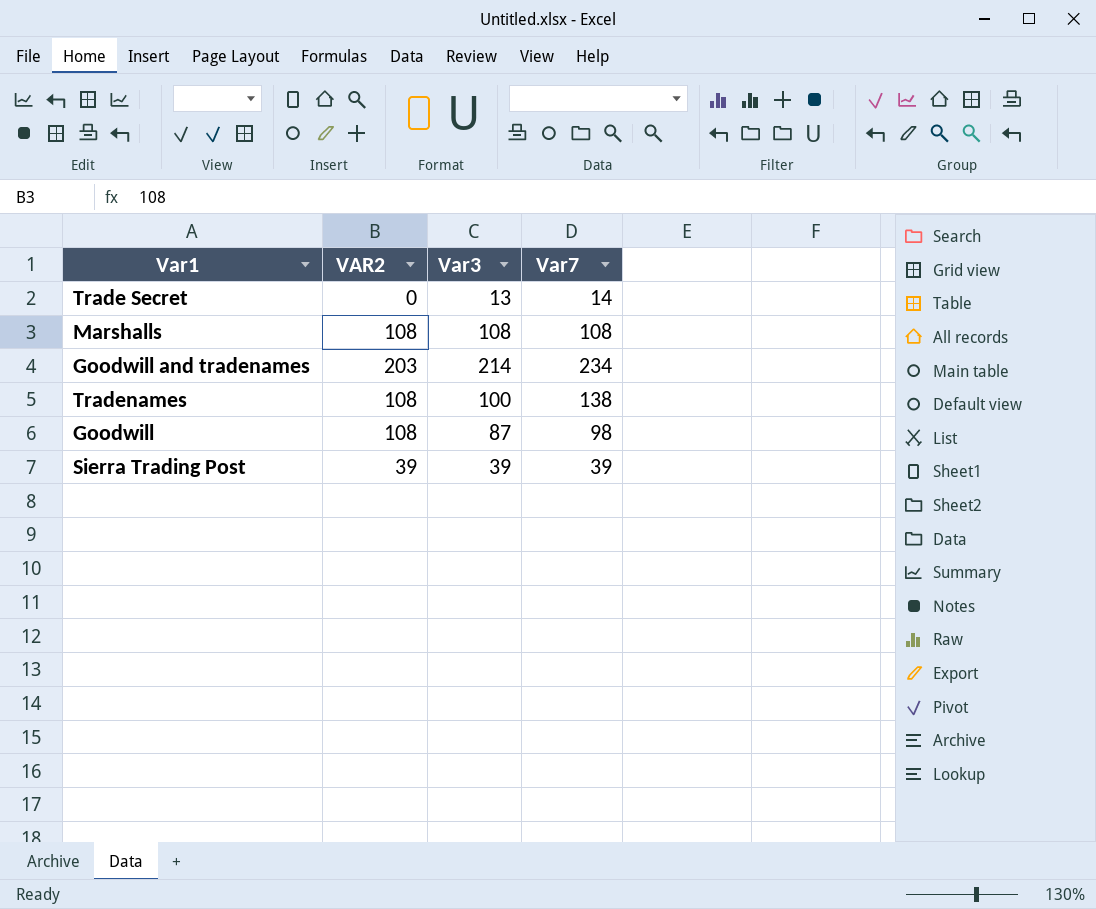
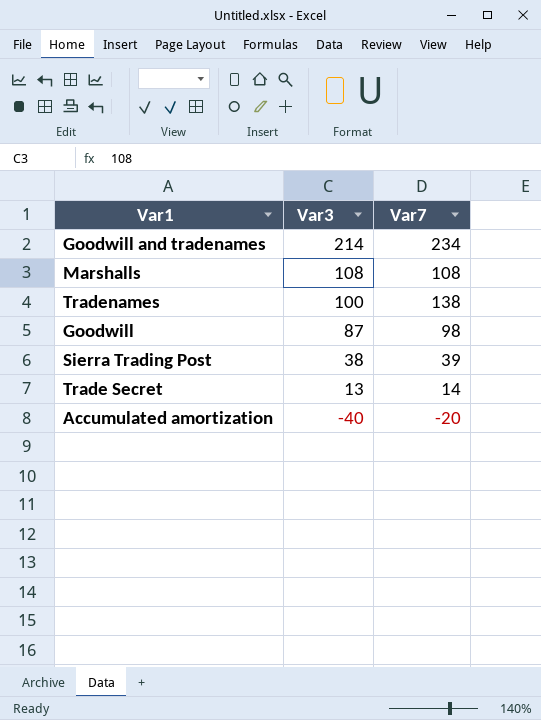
row order: none -> Var3 descending
column VAR2 | position: 2 -> none
Sierra Trading Post | Var3: 39 -> 38
row Accumulated amortization: none -> -40 | -20

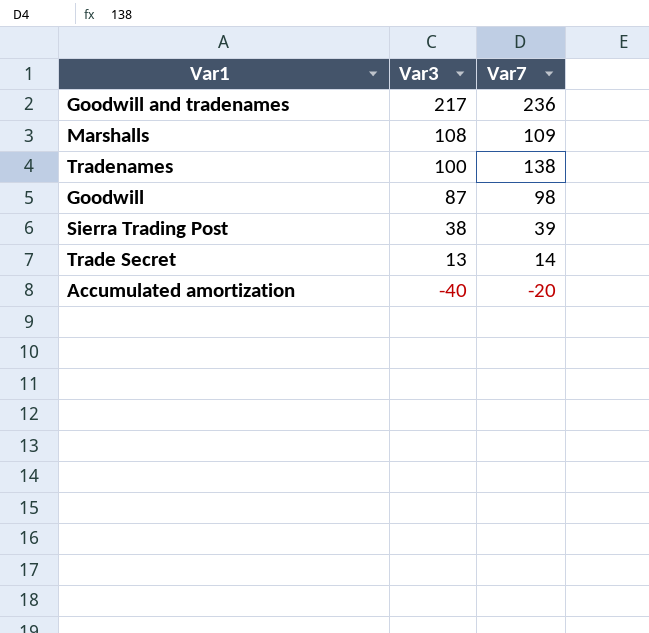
Goodwill and tradenames | Var3: 214 -> 217
Goodwill and tradenames | Var7: 234 -> 236
Marshalls | Var7: 108 -> 109

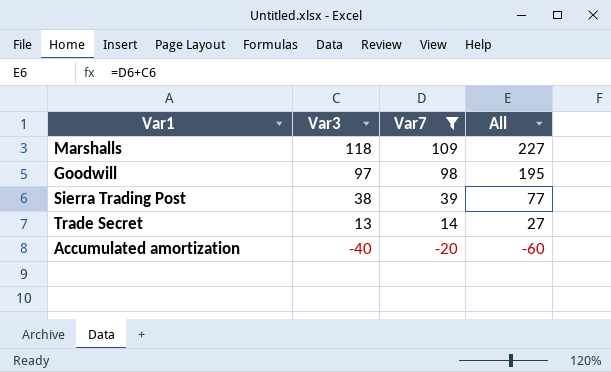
filter: none -> Var7 <= 109
column All | formula: none -> [Var3] + [Var7]
Marshalls | Var3: 108 -> 118
Goodwill | Var3: 87 -> 97

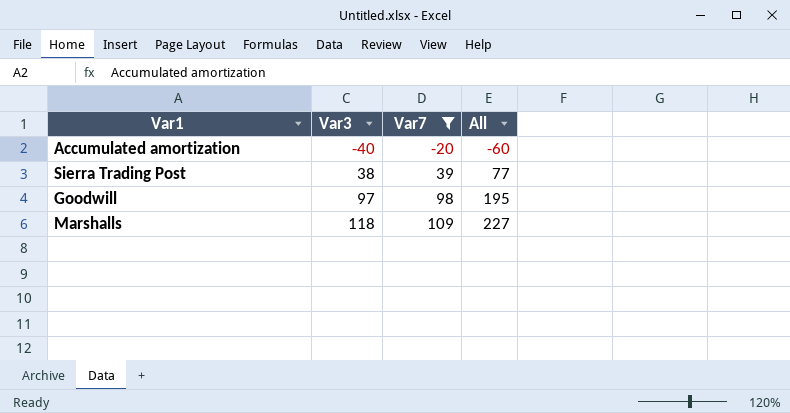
row order: Var3 descending -> Var3 ascending
row Trade Secret: 13 | 14 | 27 -> none

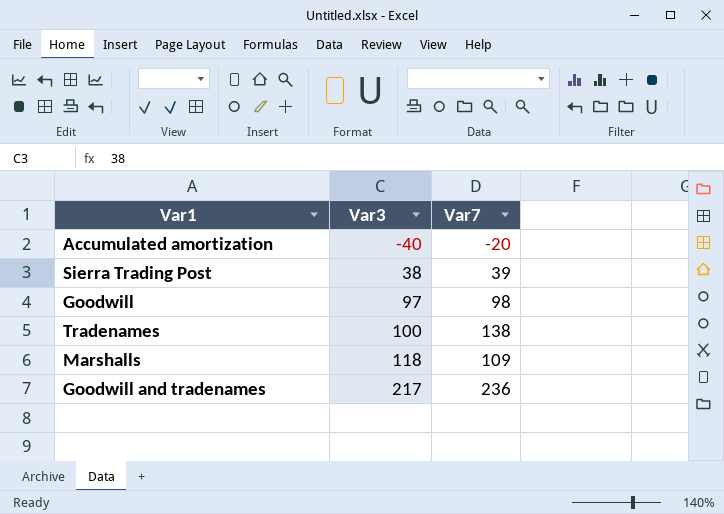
filter: Var7 <= 109 -> none
column All | formula: [Var3] + [Var7] -> none

